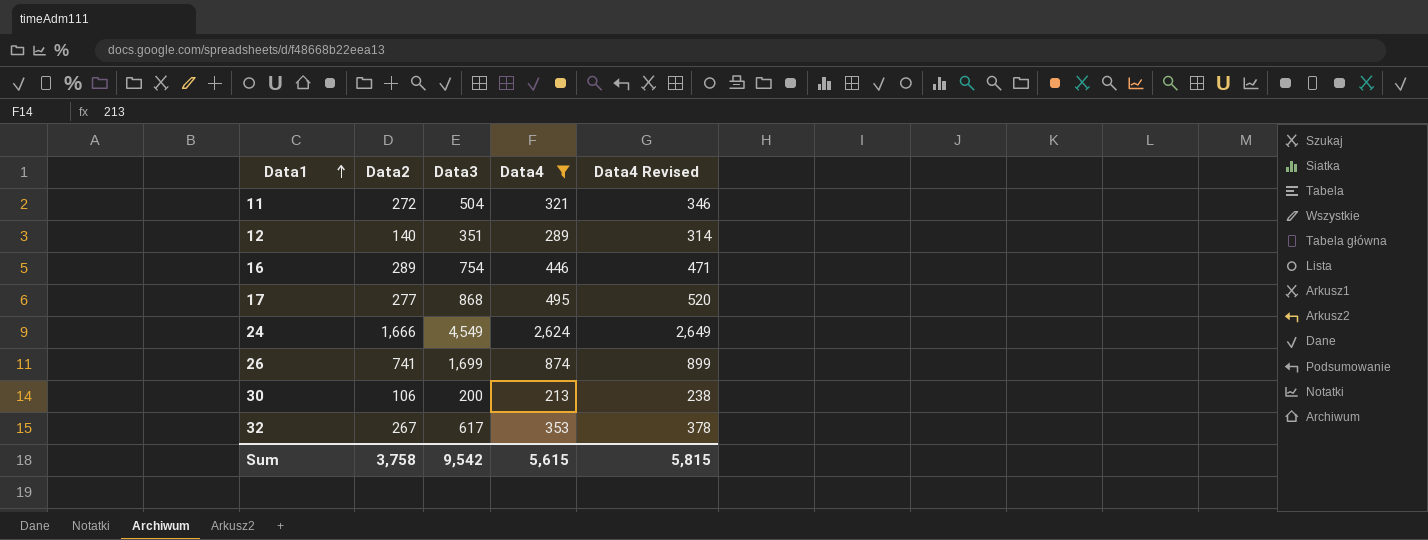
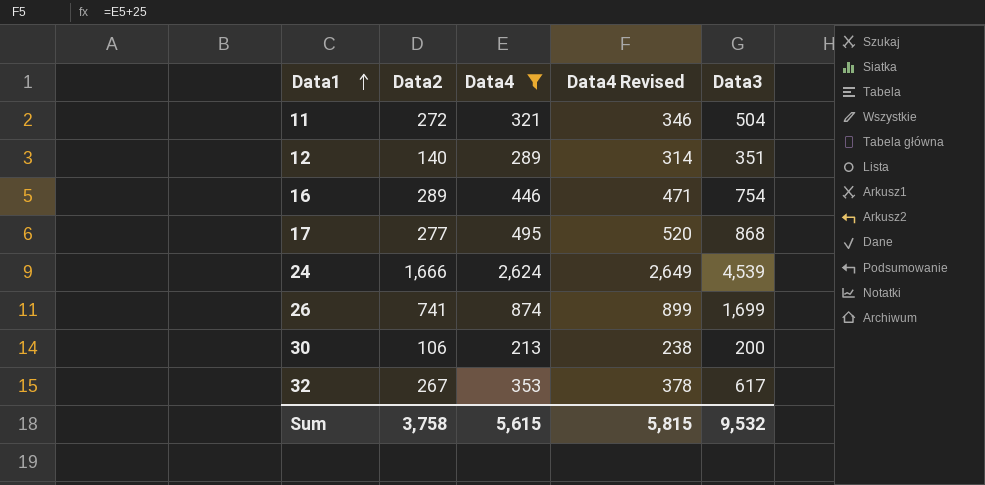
column Data3 | position: 3 -> 5
24 | Data3: 4,549 -> 4,539
Sum | Data3: 9,542 -> 9,532

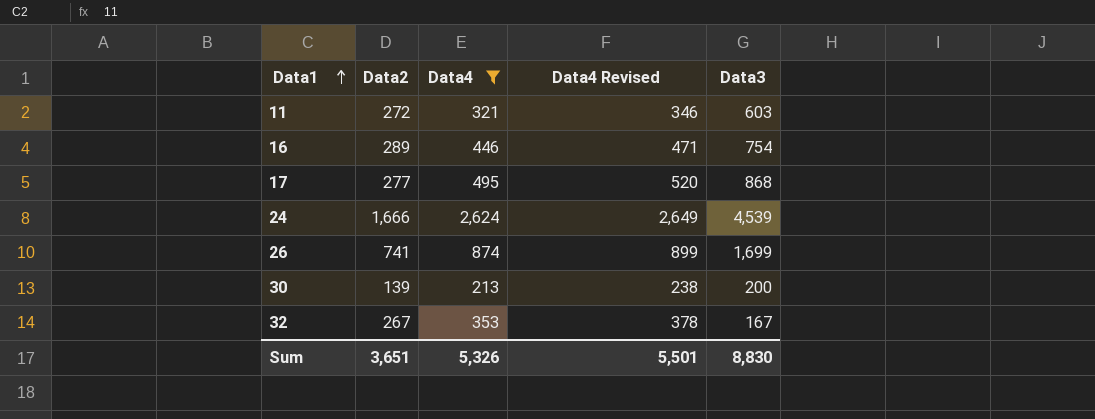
row 12: 140 | 289 | 314 | 351 -> none
11 | Data3: 504 -> 603
30 | Data2: 106 -> 139
32 | Data3: 617 -> 167
Sum | Data2: 3,758 -> 3,651
Sum | Data4: 5,615 -> 5,326
Sum | Data4 Revised: 5,815 -> 5,501
Sum | Data3: 9,532 -> 8,830

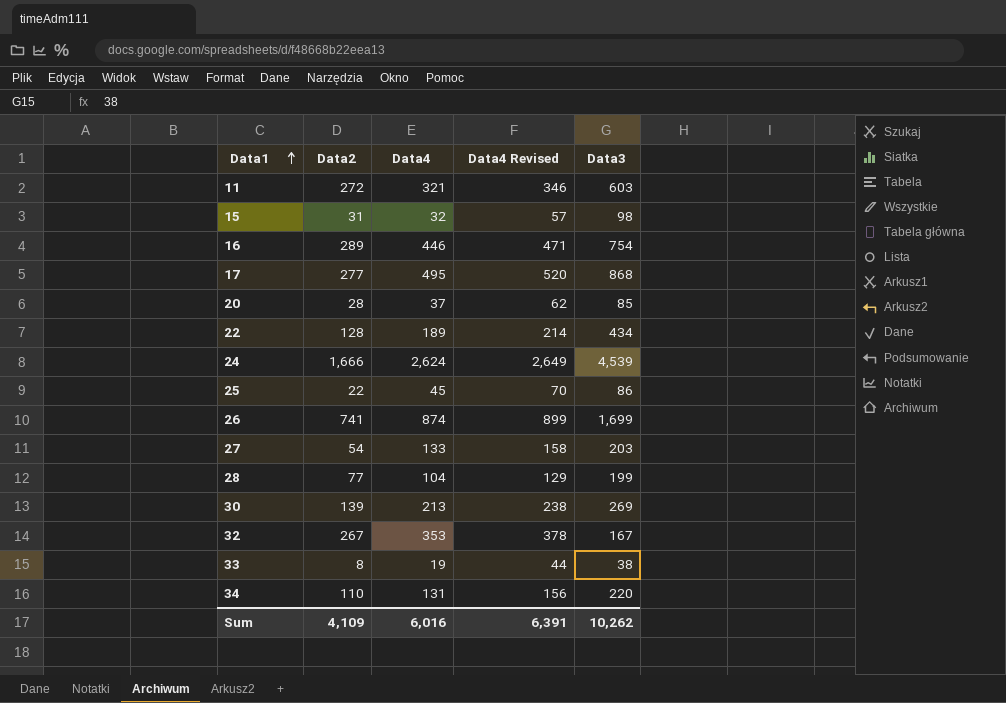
filter: Data4 >= 213 -> none
30 | Data3: 200 -> 269
Sum | Data2: 3,651 -> 4,109
Sum | Data4: 5,326 -> 6,016
Sum | Data4 Revised: 5,501 -> 6,391
Sum | Data3: 8,830 -> 10,262

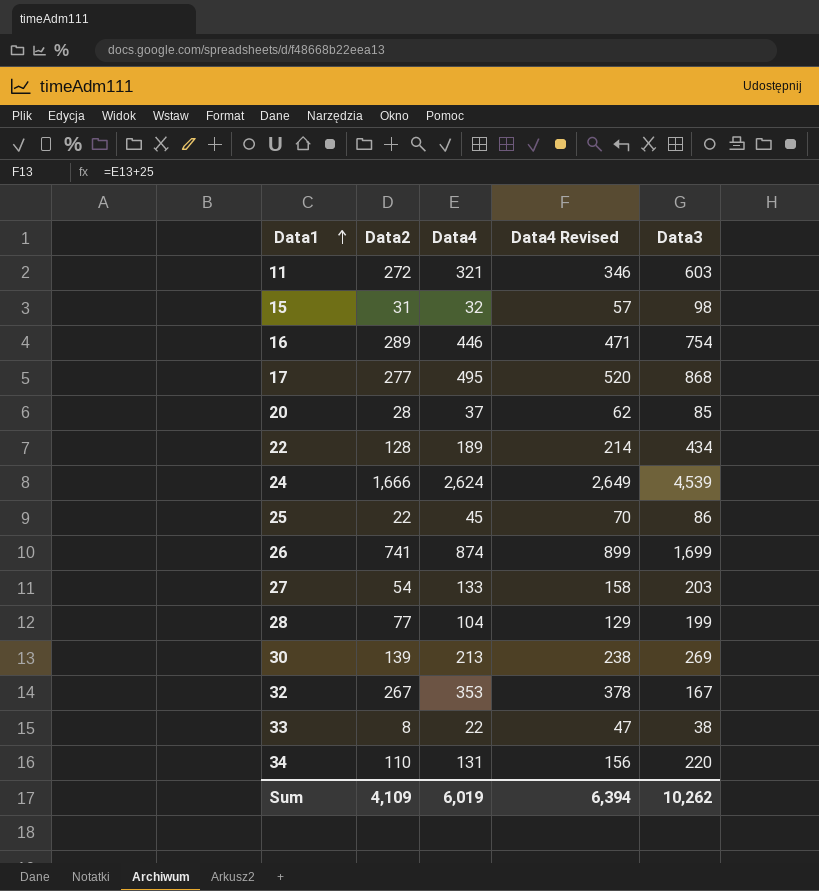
33 | Data4: 19 -> 22
33 | Data4 Revised: 44 -> 47
Sum | Data4: 6,016 -> 6,019
Sum | Data4 Revised: 6,391 -> 6,394

